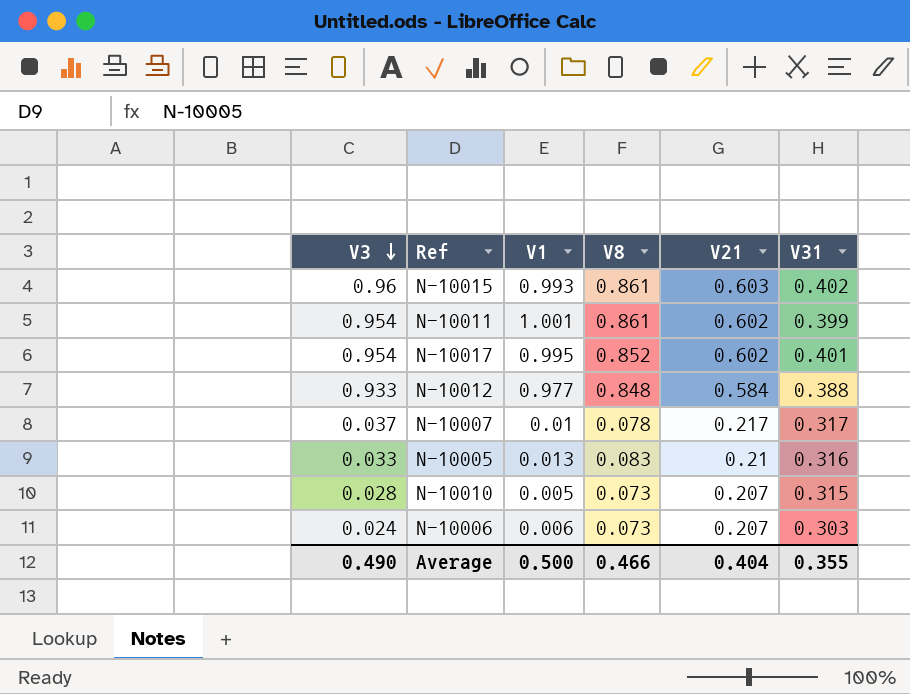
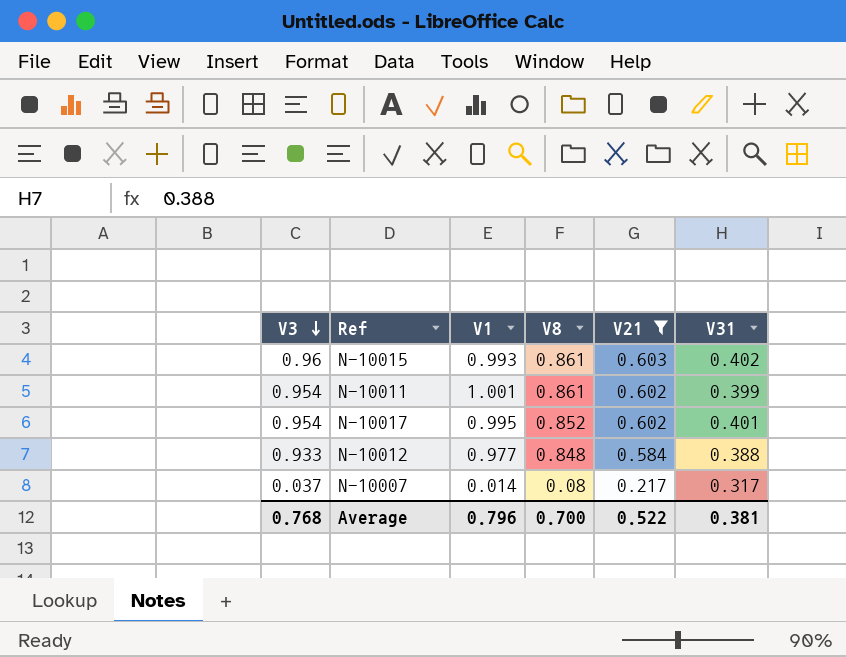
filter: none -> V21 >= 0.217
N-10007 | V1: 0.01 -> 0.014
N-10007 | V8: 0.078 -> 0.08
Average | V3: 0.490 -> 0.768
Average | V1: 0.500 -> 0.796
Average | V8: 0.466 -> 0.700
Average | V21: 0.404 -> 0.522
Average | V31: 0.355 -> 0.381

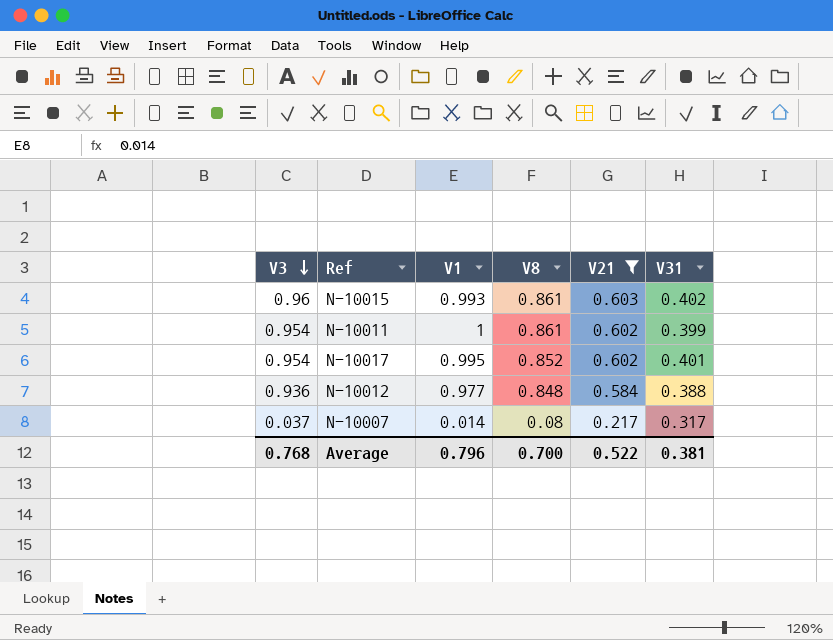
N-10011 | V1: 1.001 -> 1
N-10012 | V3: 0.933 -> 0.936

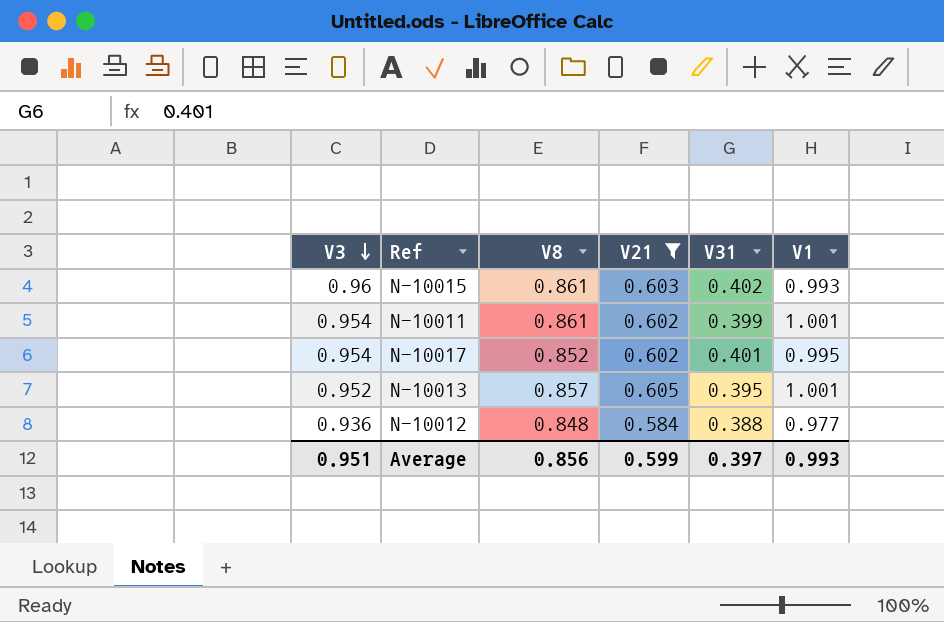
column V1 | position: 3 -> 6
row N-10007: 0.037 | 0.014 | 0.08 | 0.217 | 0.317 -> none
N-10011 | V1: 1 -> 1.001
row N-10013: none -> 0.952 | 0.857 | 0.605 | 0.395 | 1.001
Average | V3: 0.768 -> 0.951
Average | V8: 0.700 -> 0.856
Average | V21: 0.522 -> 0.599
Average | V31: 0.381 -> 0.397
Average | V1: 0.796 -> 0.993

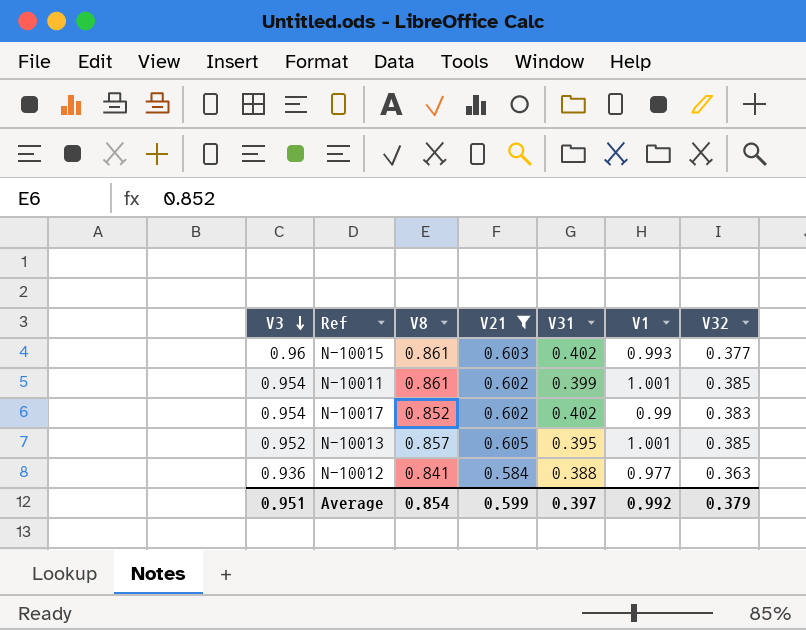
column V32 | position: none -> 7
N-10017 | V31: 0.401 -> 0.402
N-10017 | V1: 0.995 -> 0.99
N-10012 | V8: 0.848 -> 0.841
Average | V8: 0.856 -> 0.854
Average | V1: 0.993 -> 0.992

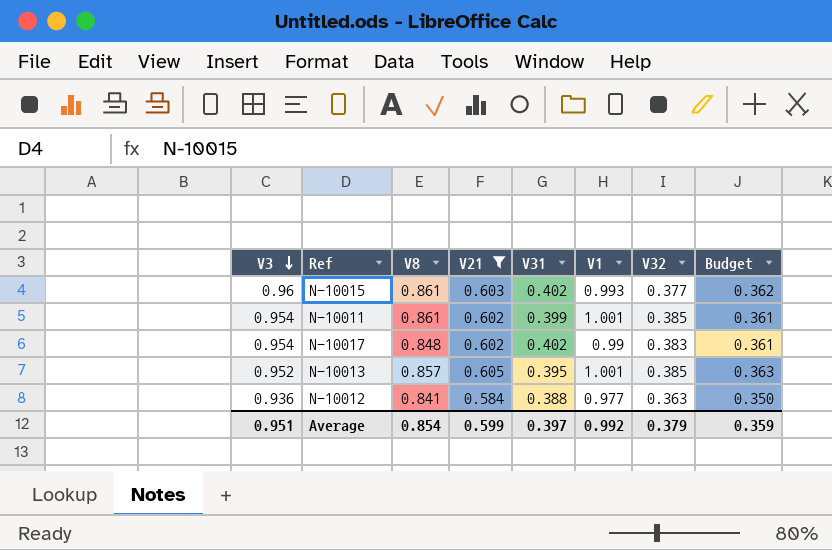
column Budget | formula: none -> [V21] * 0.6
N-10017 | V8: 0.852 -> 0.848

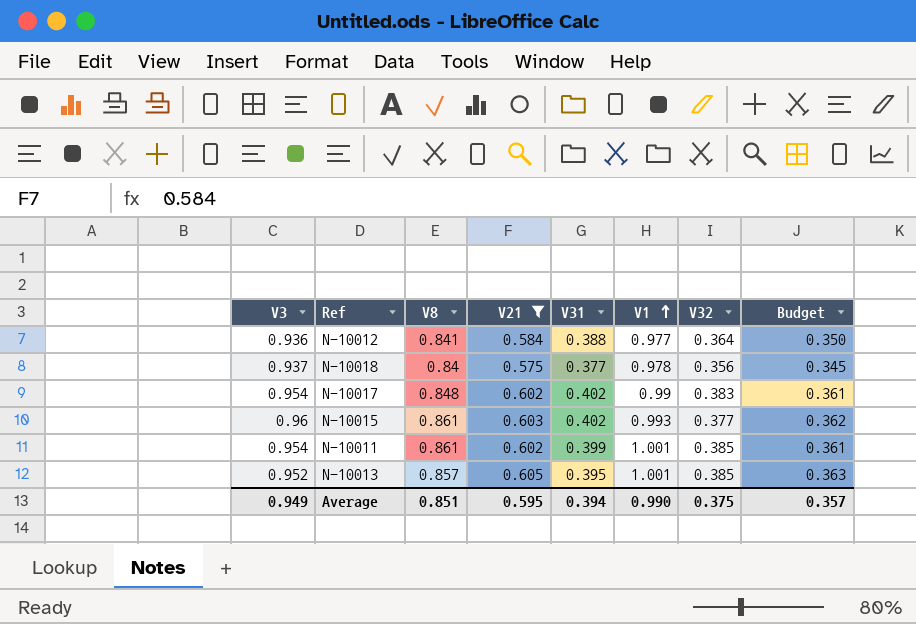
row order: V3 descending -> V1 ascending
N-10012 | V32: 0.363 -> 0.364
row N-10018: none -> 0.937 | 0.84 | 0.575 | 0.377 | 0.978 | 0.356 | 0.345
Average | V3: 0.951 -> 0.949
Average | V8: 0.854 -> 0.851
Average | V21: 0.599 -> 0.595
Average | V31: 0.397 -> 0.394
Average | V1: 0.992 -> 0.990
Average | V32: 0.379 -> 0.375
Average | Budget: 0.359 -> 0.357

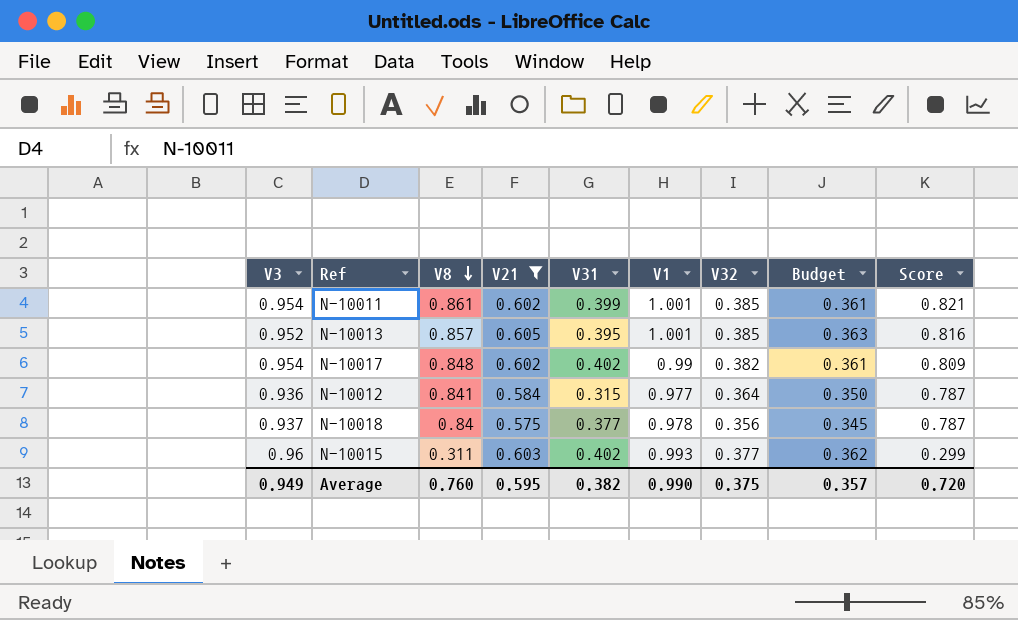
row order: V1 ascending -> V8 descending
column Score | formula: none -> [V3] * [V8]
N-10017 | V32: 0.383 -> 0.382
N-10012 | V31: 0.388 -> 0.315
N-10015 | V8: 0.861 -> 0.311
Average | V8: 0.851 -> 0.760
Average | V31: 0.394 -> 0.382

